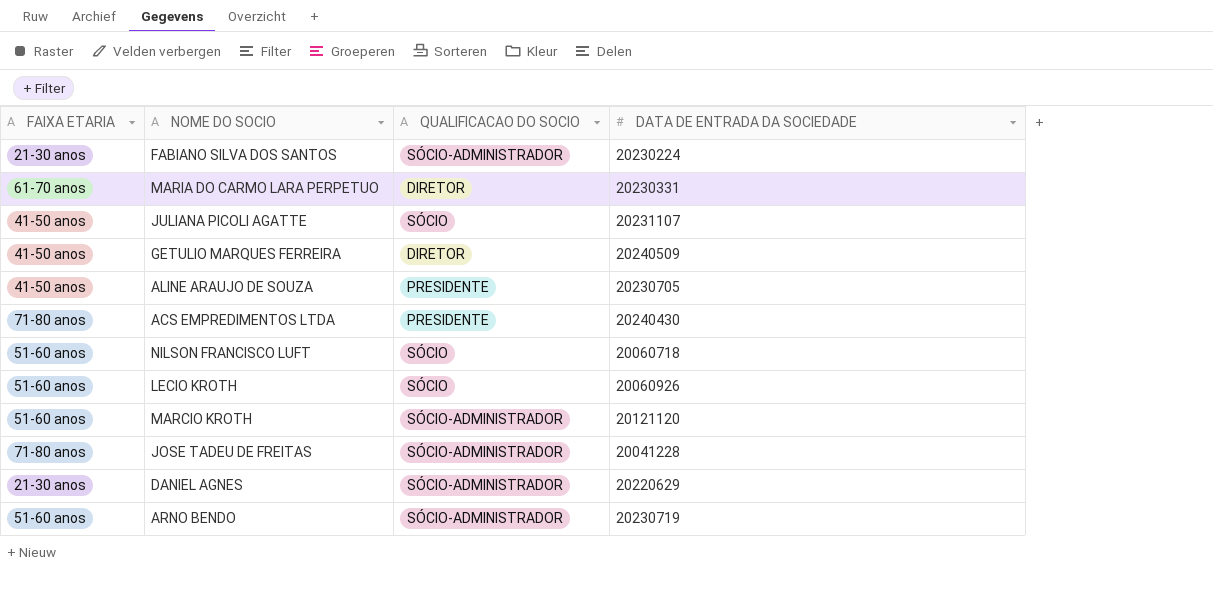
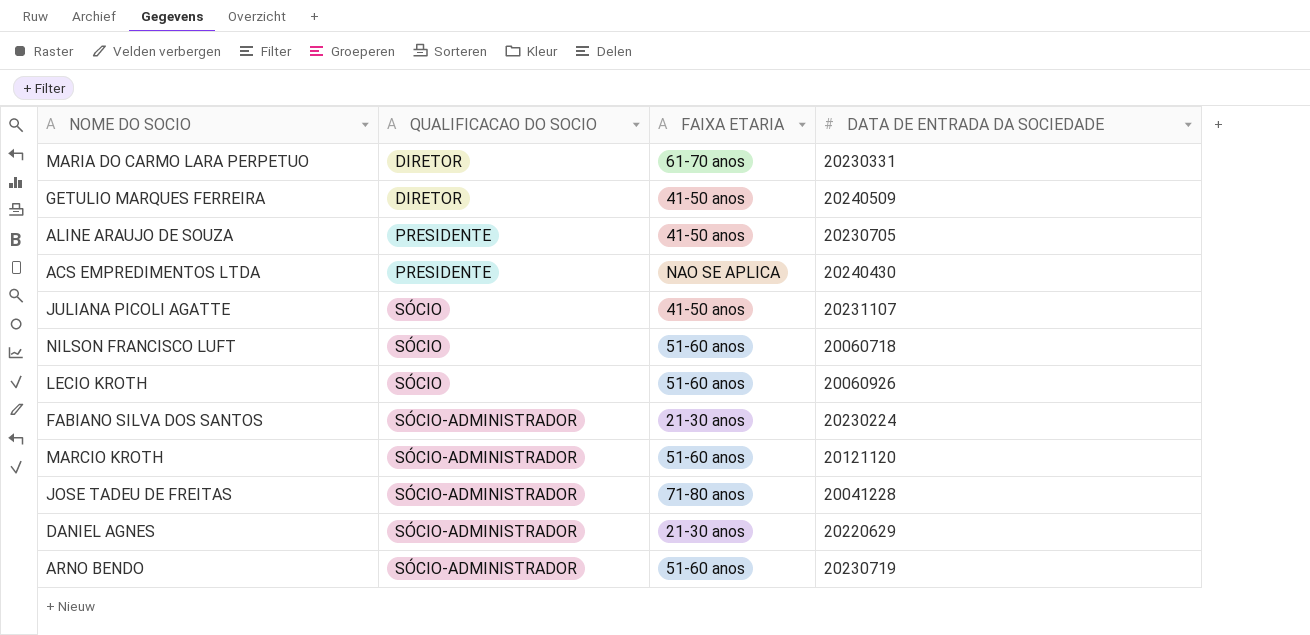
row order: none -> QUALIFICACAO DO SOCIO ascending
column FAIXA ETARIA | position: 1 -> 3
ACS EMPREDIMENTOS LTDA | FAIXA ETARIA: 71-80 anos -> NAO SE APLICA

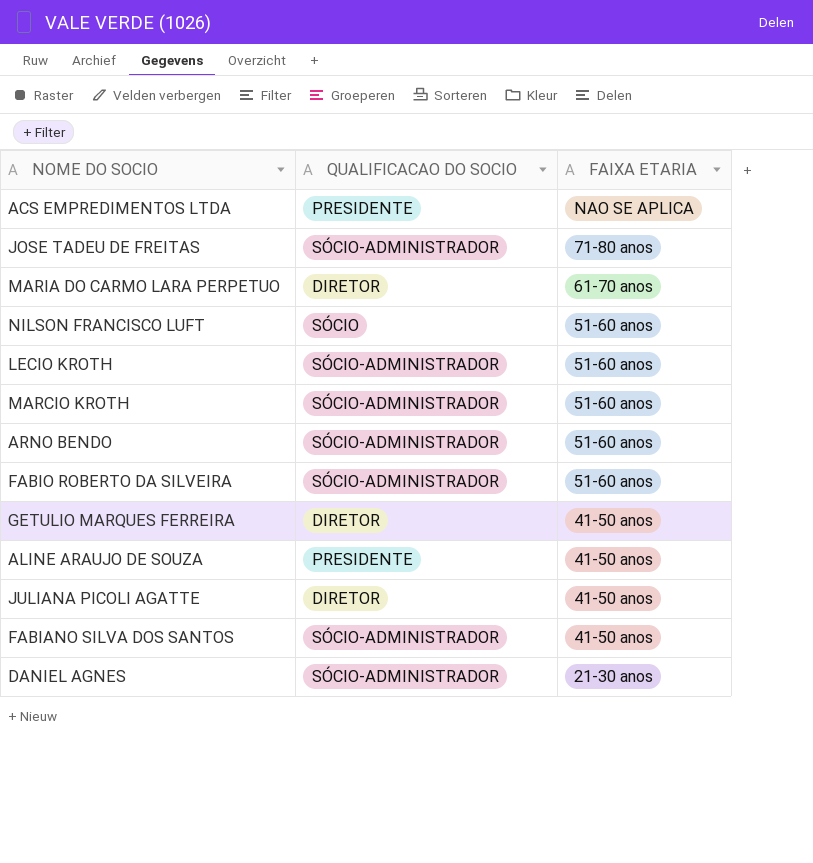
row order: QUALIFICACAO DO SOCIO ascending -> FAIXA ETARIA descending
column DATA DE ENTRADA DA SOCIEDADE | position: 4 -> none
LECIO KROTH | QUALIFICACAO DO SOCIO: SÓCIO -> SÓCIO-ADMINISTRADOR
row FABIO ROBERTO DA SILVEIRA: none -> SÓCIO-ADMINISTRADOR | 51-60 anos
JULIANA PICOLI AGATTE | QUALIFICACAO DO SOCIO: SÓCIO -> DIRETOR
FABIANO SILVA DOS SANTOS | FAIXA ETARIA: 21-30 anos -> 41-50 anos

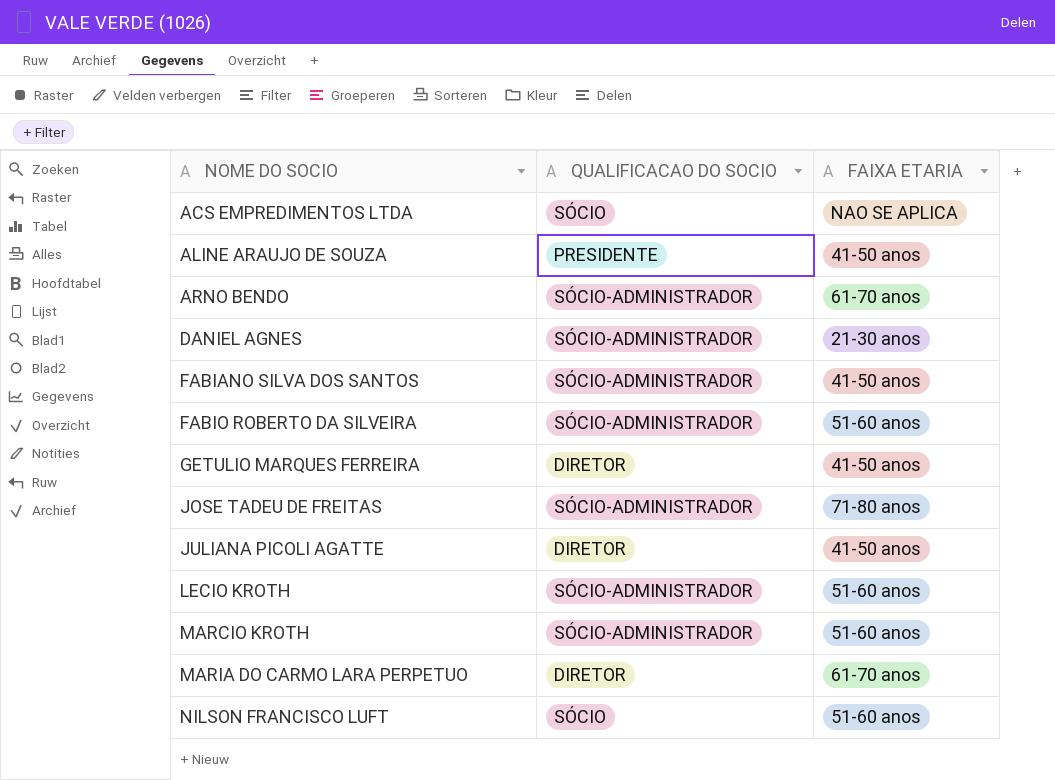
row order: FAIXA ETARIA descending -> NOME DO SOCIO ascending
ACS EMPREDIMENTOS LTDA | QUALIFICACAO DO SOCIO: PRESIDENTE -> SÓCIO
ARNO BENDO | FAIXA ETARIA: 51-60 anos -> 61-70 anos

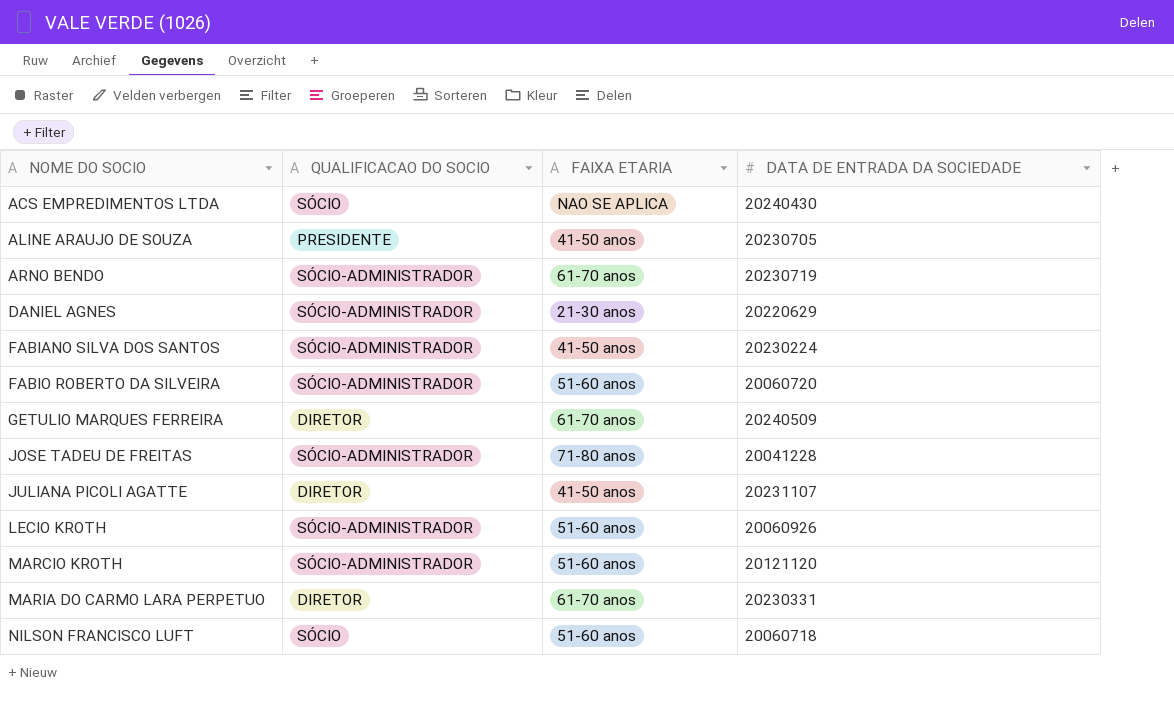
column DATA DE ENTRADA DA SOCIEDADE | position: none -> 4
GETULIO MARQUES FERREIRA | FAIXA ETARIA: 41-50 anos -> 61-70 anos

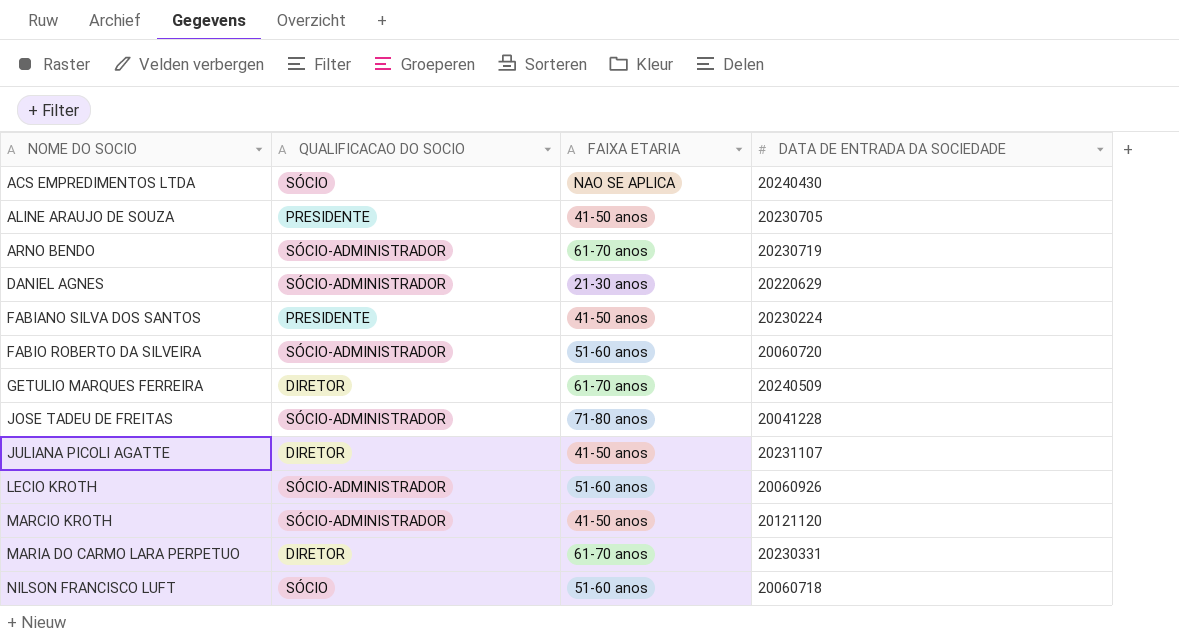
FABIANO SILVA DOS SANTOS | QUALIFICACAO DO SOCIO: SÓCIO-ADMINISTRADOR -> PRESIDENTE
MARCIO KROTH | FAIXA ETARIA: 51-60 anos -> 41-50 anos

